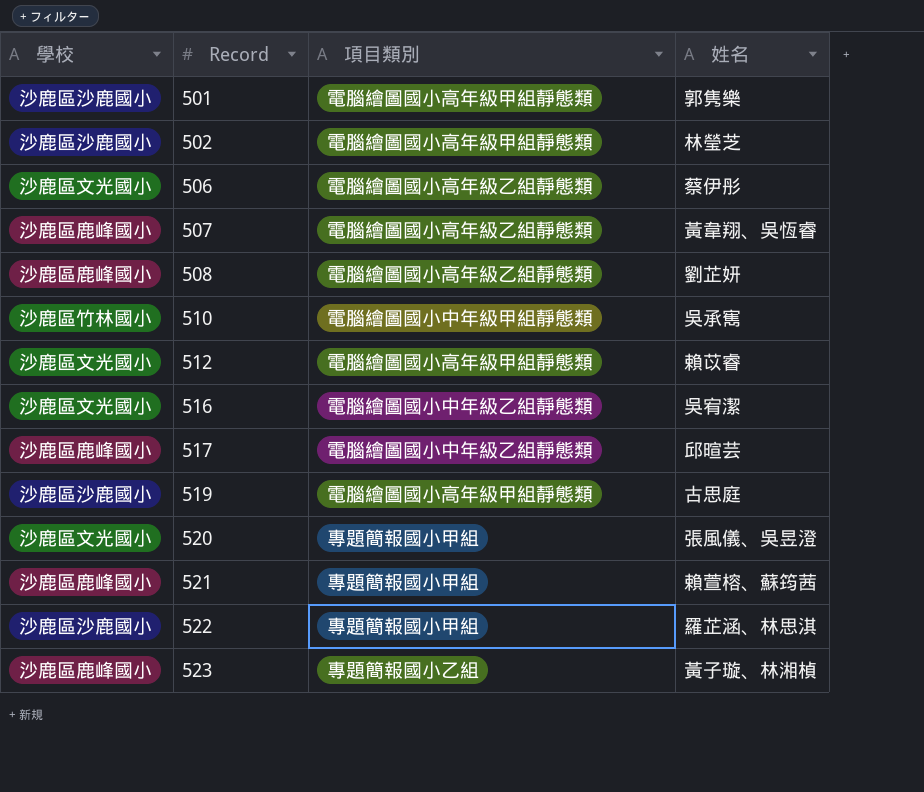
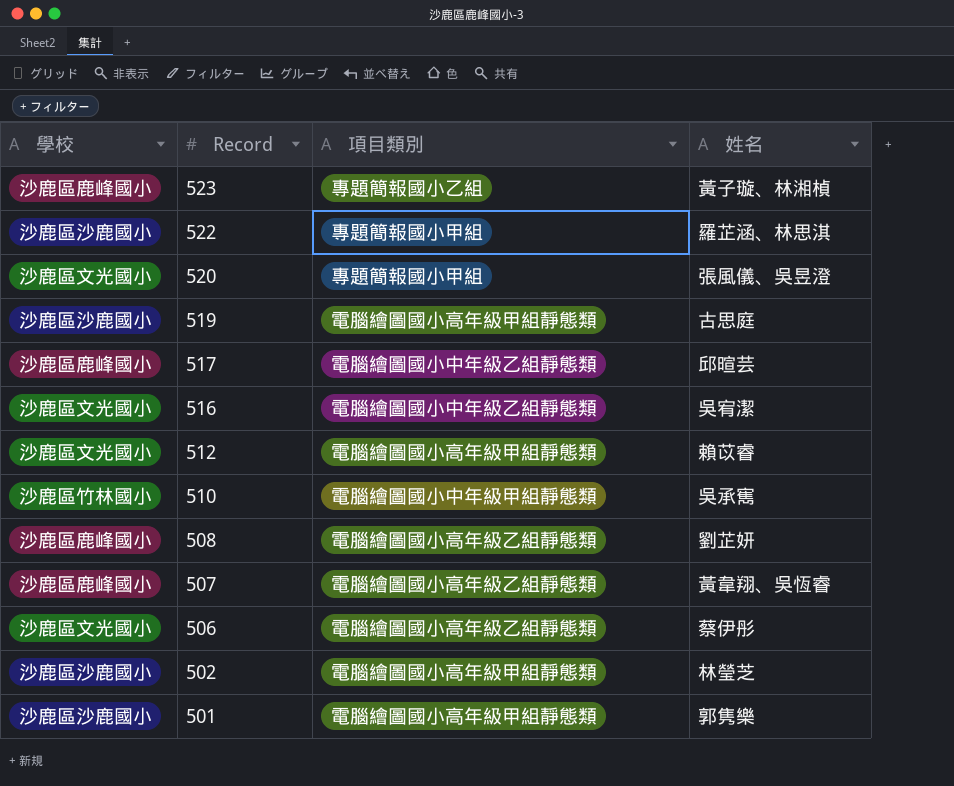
row order: Record ascending -> Record descending
row 521: 沙鹿區鹿峰國小 | 專題簡報國小甲組 | 賴萱榕、蘇筠茜 -> none

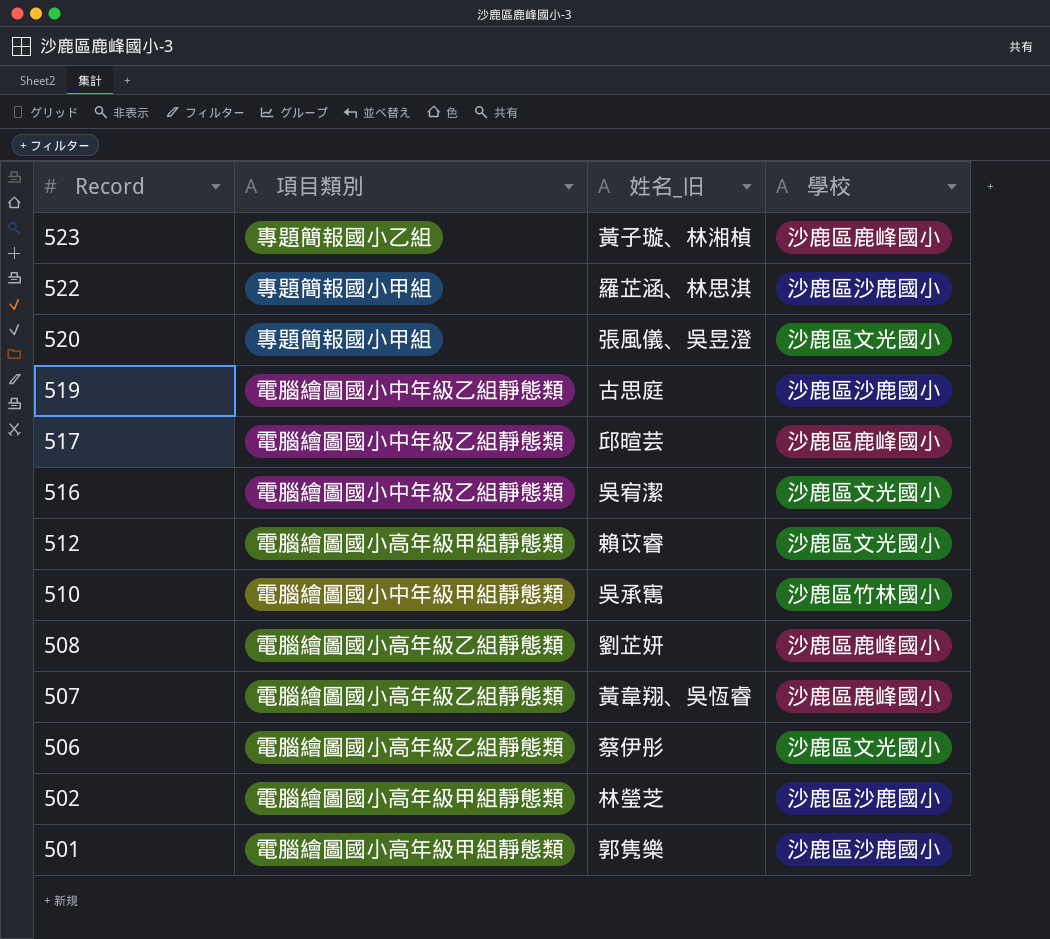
column name: 姓名 -> 姓名_旧
column 學校 | position: 1 -> 4
519 | 項目類別: 電腦繪圖國小高年級甲組靜態類 -> 電腦繪圖國小中年級乙組靜態類

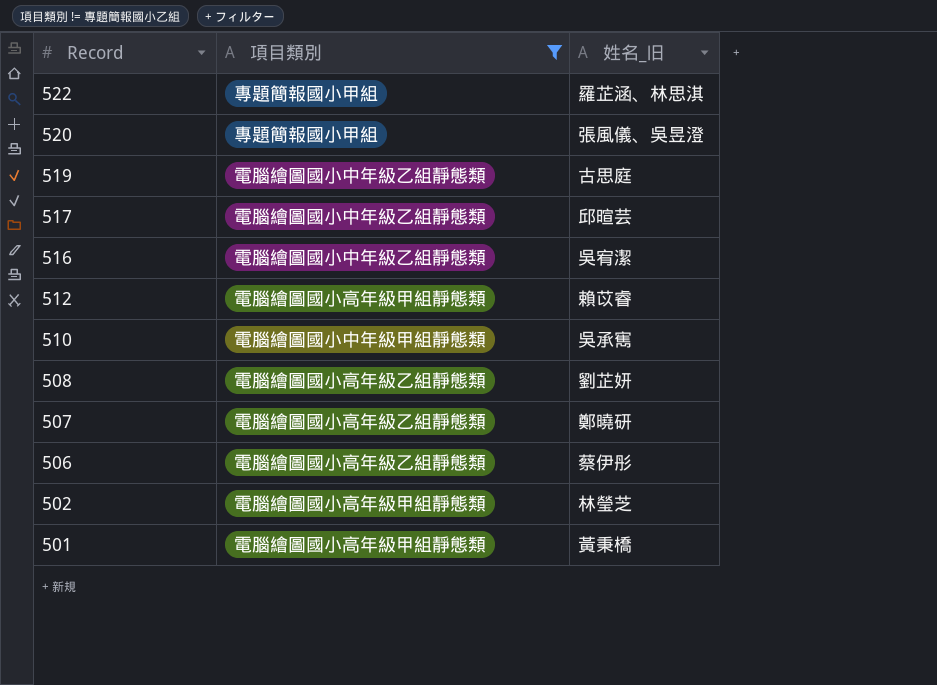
filter: none -> 項目類別 != 專題簡報國小乙組
column 學校 | position: 4 -> none
507 | 姓名_旧: 黃韋翔、吳恆睿 -> 鄭曉研
501 | 姓名_旧: 郭隽樂 -> 黃秉橋

